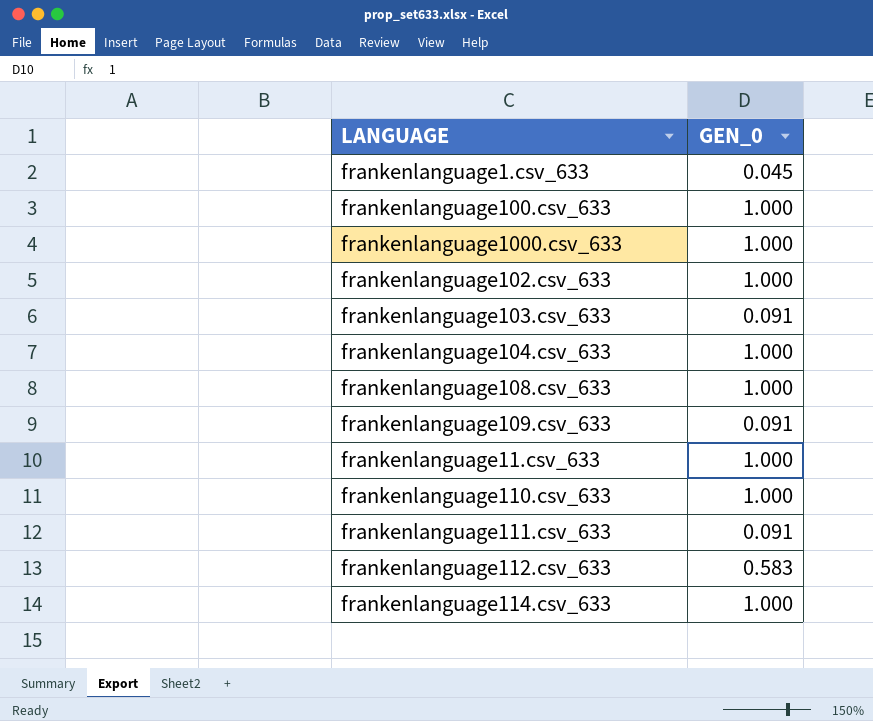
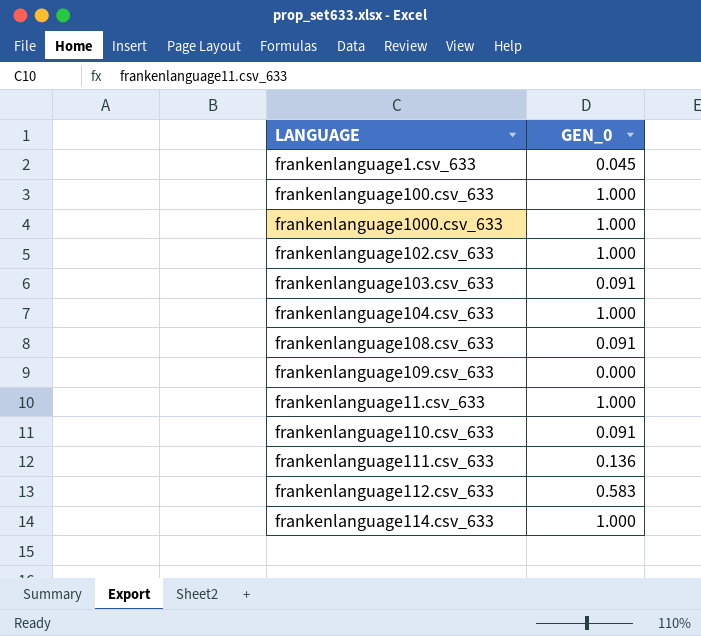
frankenlanguage108.csv_633 | GEN_0: 1.000 -> 0.091
frankenlanguage109.csv_633 | GEN_0: 0.091 -> 0.000
frankenlanguage110.csv_633 | GEN_0: 1.000 -> 0.091
frankenlanguage111.csv_633 | GEN_0: 0.091 -> 0.136

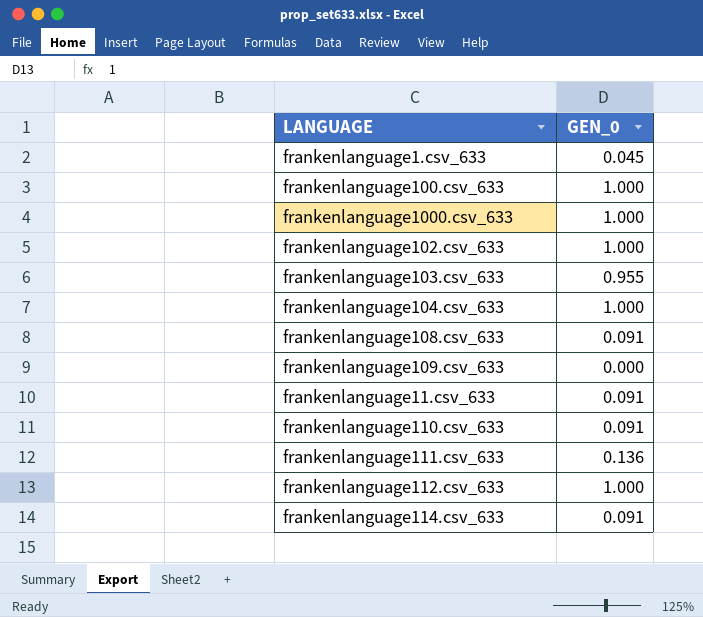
frankenlanguage103.csv_633 | GEN_0: 0.091 -> 0.955
frankenlanguage11.csv_633 | GEN_0: 1.000 -> 0.091
frankenlanguage112.csv_633 | GEN_0: 0.583 -> 1.000
frankenlanguage114.csv_633 | GEN_0: 1.000 -> 0.091

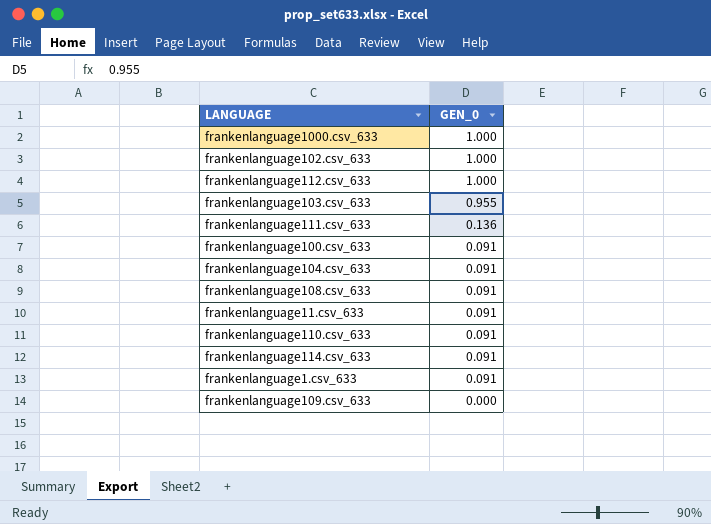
row order: none -> GEN_0 descending
frankenlanguage100.csv_633 | GEN_0: 1.000 -> 0.091
frankenlanguage104.csv_633 | GEN_0: 1.000 -> 0.091
frankenlanguage1.csv_633 | GEN_0: 0.045 -> 0.091

